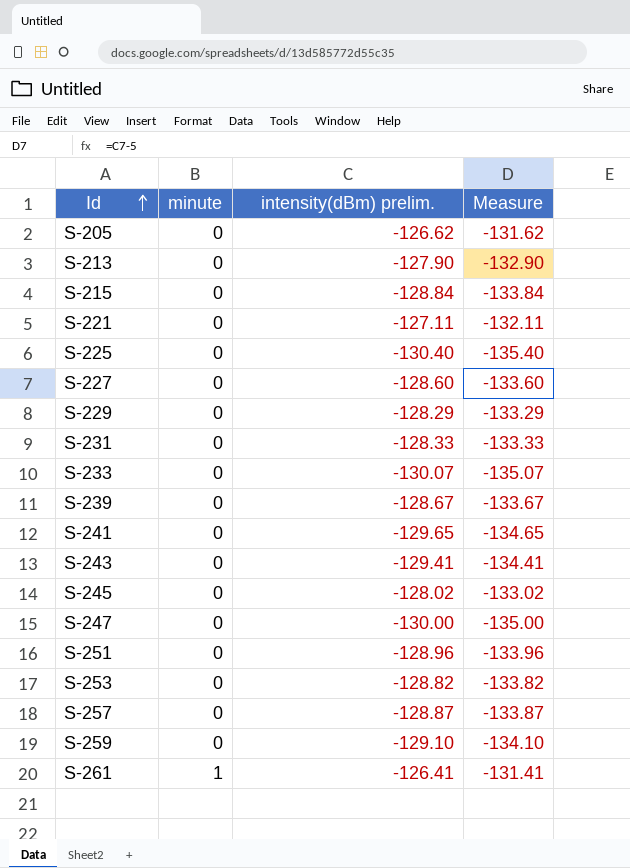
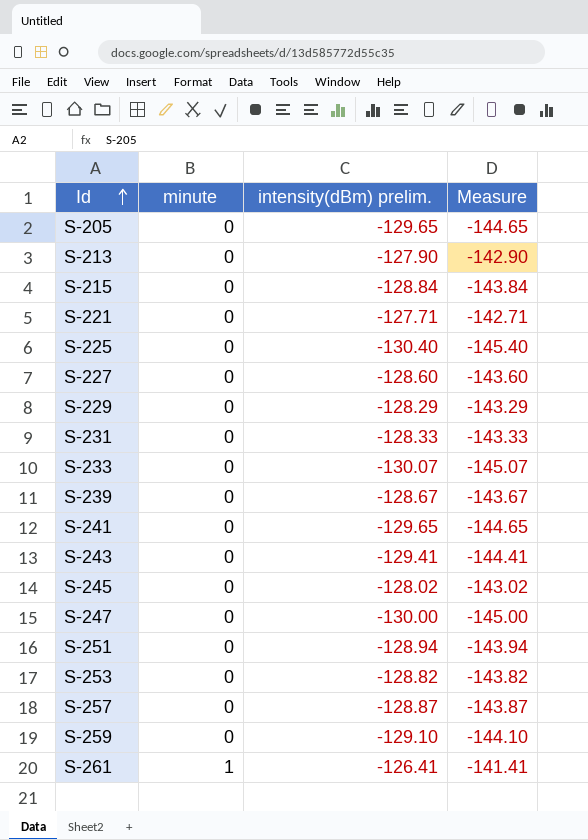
column Measure | formula: [intensity(dBm) prelim.] - 5 -> [intensity(dBm) prelim.] - 15
S-205 | intensity(dBm) prelim.: -126.62 -> -129.65
S-221 | intensity(dBm) prelim.: -127.11 -> -127.71
S-251 | intensity(dBm) prelim.: -128.96 -> -128.94

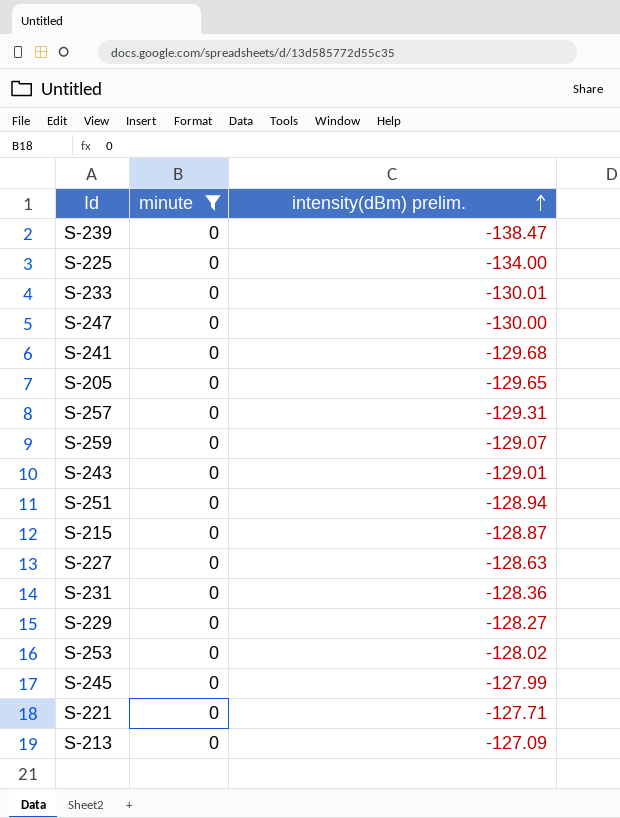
filter: none -> minute = 0
row order: Id ascending -> intensity(dBm) prelim. ascending
column Measure | formula: [intensity(dBm) prelim.] - 15 -> none
S-239 | intensity(dBm) prelim.: -128.67 -> -138.47
S-225 | intensity(dBm) prelim.: -130.40 -> -134.00
S-233 | intensity(dBm) prelim.: -130.07 -> -130.01
S-241 | intensity(dBm) prelim.: -129.65 -> -129.68
S-257 | intensity(dBm) prelim.: -128.87 -> -129.31
S-259 | intensity(dBm) prelim.: -129.10 -> -129.07
S-243 | intensity(dBm) prelim.: -129.41 -> -129.01
S-215 | intensity(dBm) prelim.: -128.84 -> -128.87
S-227 | intensity(dBm) prelim.: -128.60 -> -128.63
S-231 | intensity(dBm) prelim.: -128.33 -> -128.36
S-229 | intensity(dBm) prelim.: -128.29 -> -128.27
S-253 | intensity(dBm) prelim.: -128.82 -> -128.02
S-245 | intensity(dBm) prelim.: -128.02 -> -127.99
S-213 | intensity(dBm) prelim.: -127.90 -> -127.09

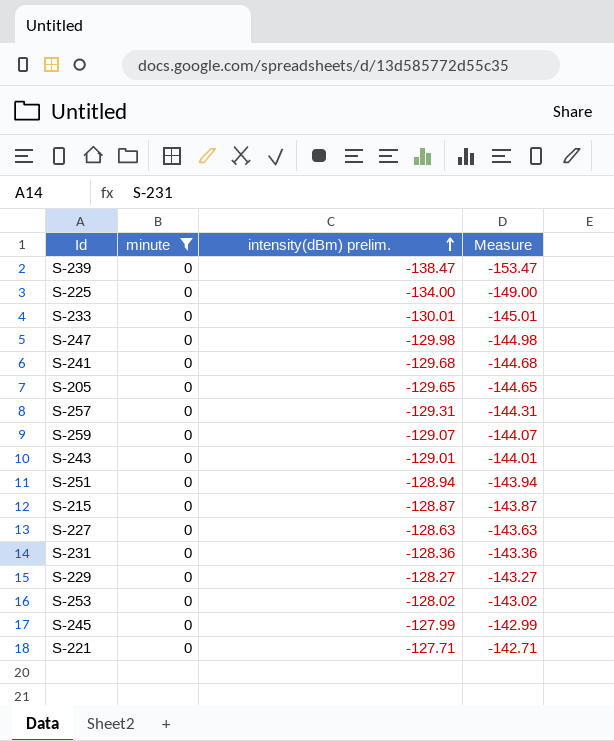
column Measure | formula: none -> [intensity(dBm) prelim.] - 15
row S-213: 0 | -127.09 -> none
S-247 | intensity(dBm) prelim.: -130.00 -> -129.98

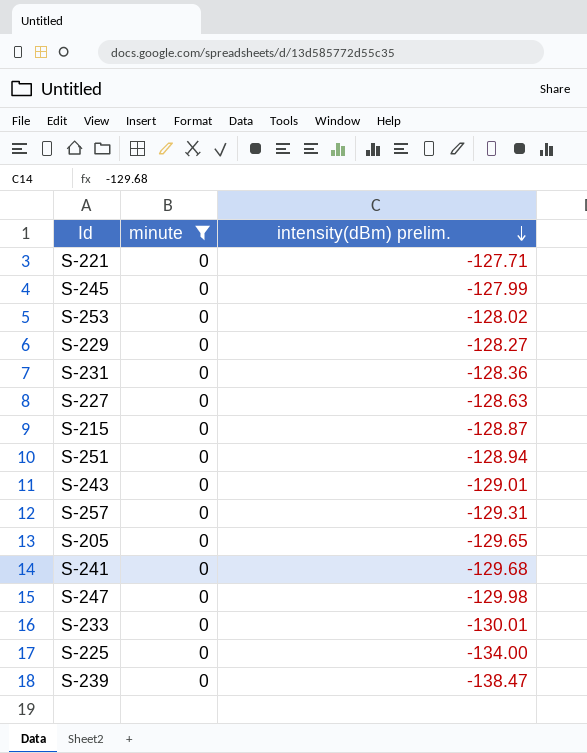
row order: intensity(dBm) prelim. ascending -> intensity(dBm) prelim. descending
column Measure | formula: [intensity(dBm) prelim.] - 15 -> none
row S-259: 0 | -129.07 | -144.07 -> none

